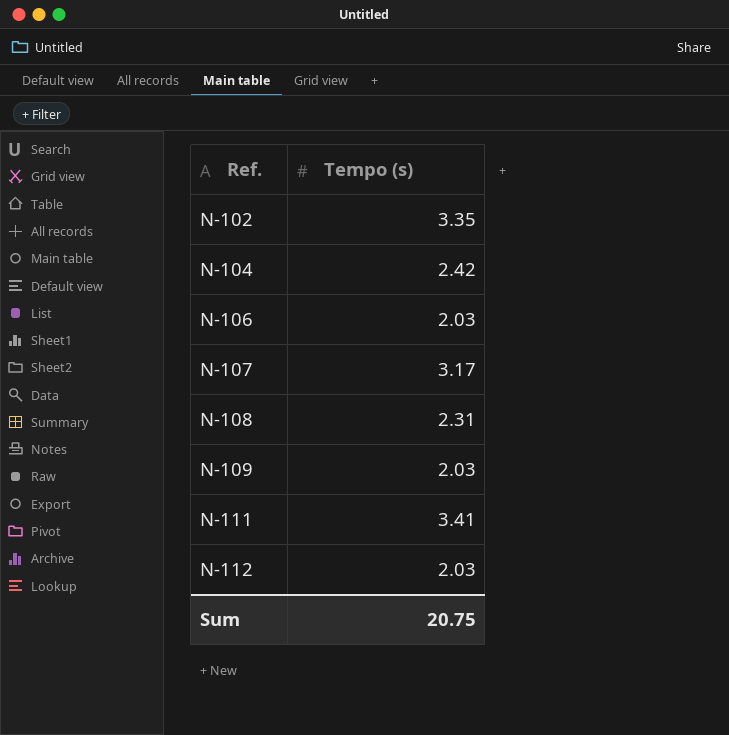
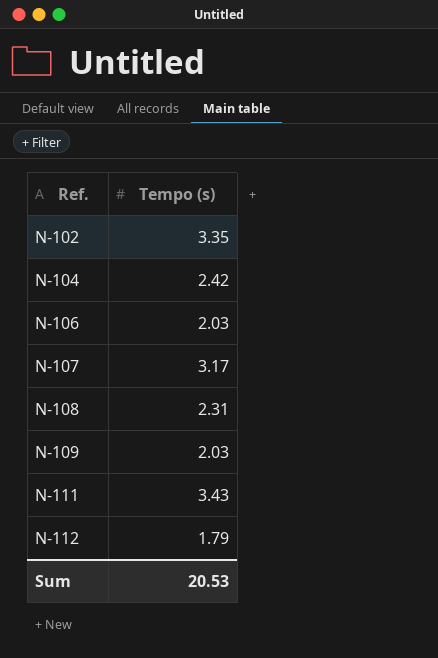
N-111 | Tempo (s): 3.41 -> 3.43
N-112 | Tempo (s): 2.03 -> 1.79
Sum | Tempo (s): 20.75 -> 20.53

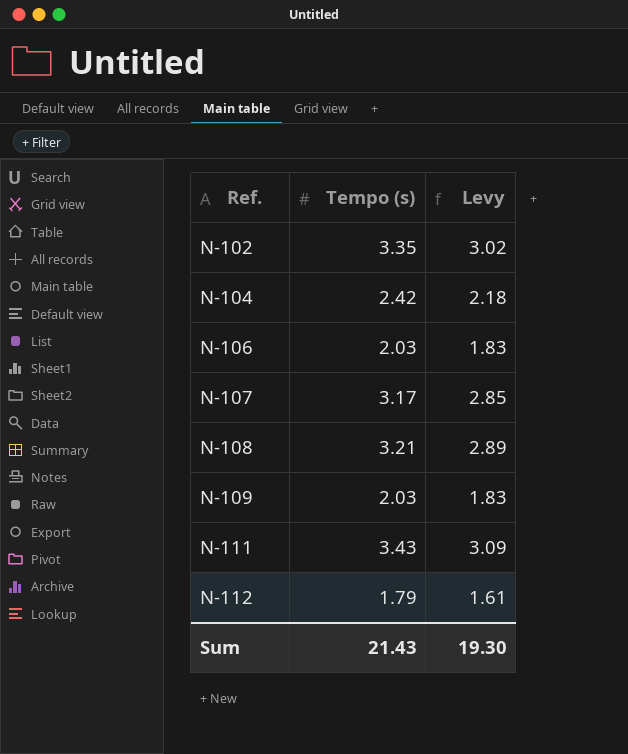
column Levy | formula: none -> [Tempo (s)] * 0.9
N-108 | Tempo (s): 2.31 -> 3.21
Sum | Tempo (s): 20.53 -> 21.43

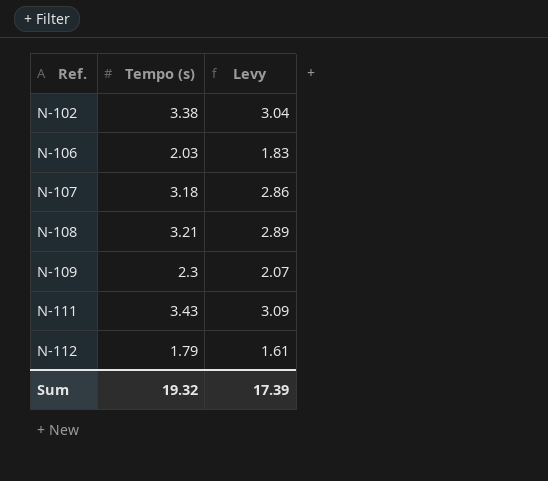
row N-104: 2.42 | 2.18 -> none
N-102 | Tempo (s): 3.35 -> 3.38
N-102 | Levy: 3.02 -> 3.04
N-107 | Tempo (s): 3.17 -> 3.18
N-107 | Levy: 2.85 -> 2.86
N-109 | Tempo (s): 2.03 -> 2.3
N-109 | Levy: 1.83 -> 2.07
Sum | Tempo (s): 21.43 -> 19.32
Sum | Levy: 19.30 -> 17.39

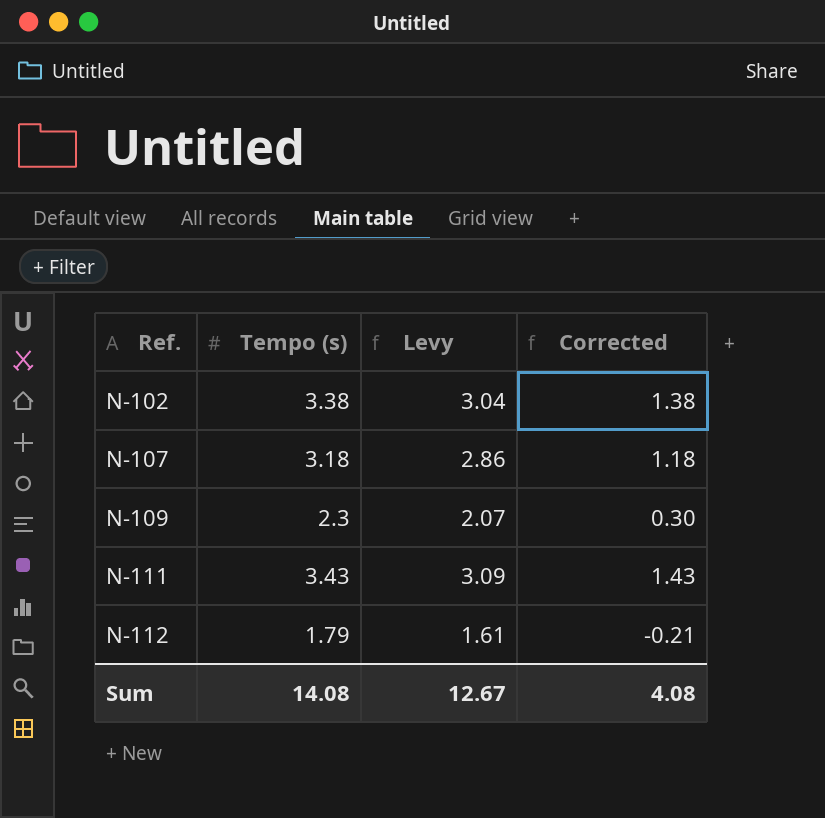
column Corrected | formula: none -> [Tempo (s)] - 2
row N-106: 2.03 | 1.83 -> none
row N-108: 3.21 | 2.89 -> none
Sum | Tempo (s): 19.32 -> 14.08
Sum | Levy: 17.39 -> 12.67

